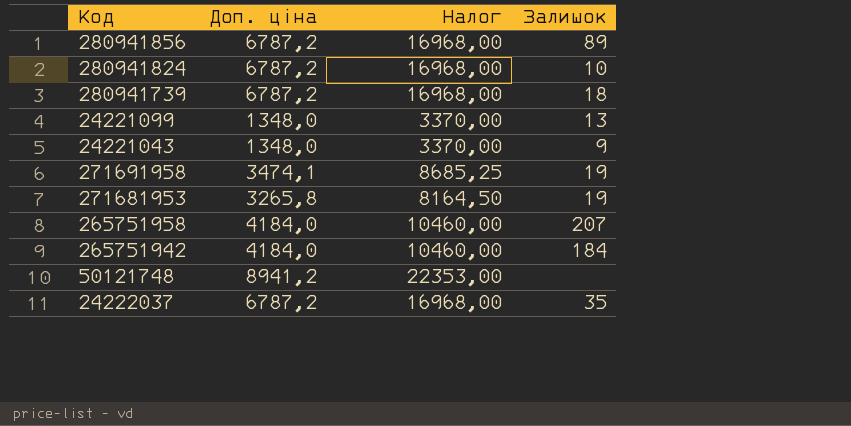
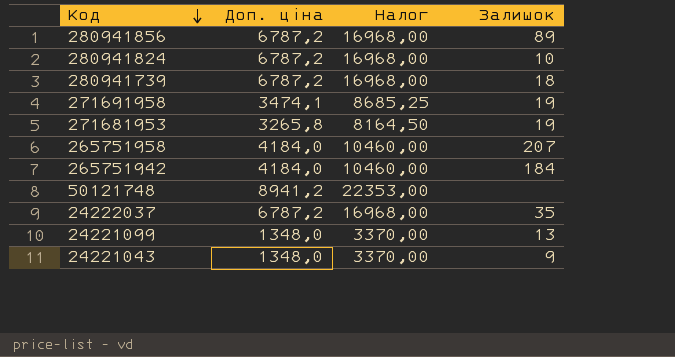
row order: none -> Код descending

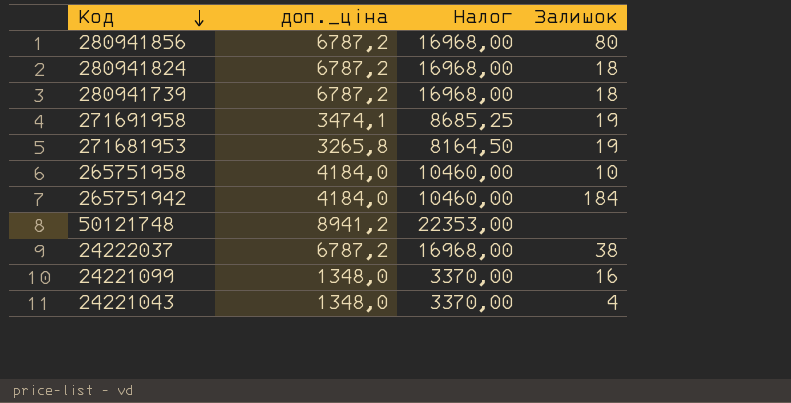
column name: Доп. ціна -> доп._ціна
280941856 | Залишок: 89 -> 80
280941824 | Залишок: 10 -> 18
265751958 | Залишок: 207 -> 10
24222037 | Залишок: 35 -> 38
24221099 | Залишок: 13 -> 16
24221043 | Залишок: 9 -> 4

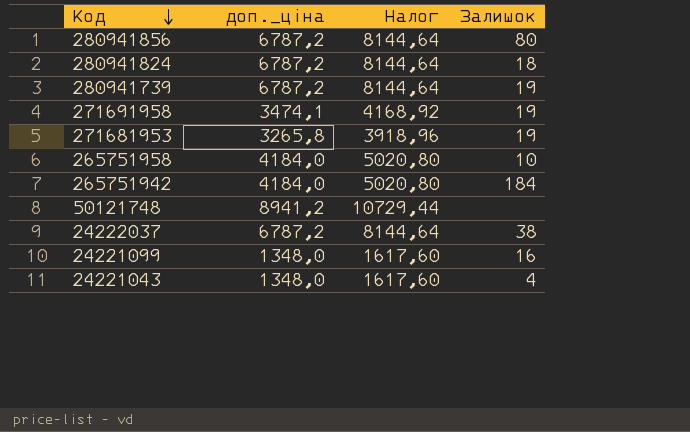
column Налог | formula: [доп._ціна] * 2,5 -> [доп._ціна] * 1,2
280941739 | Залишок: 18 -> 19

